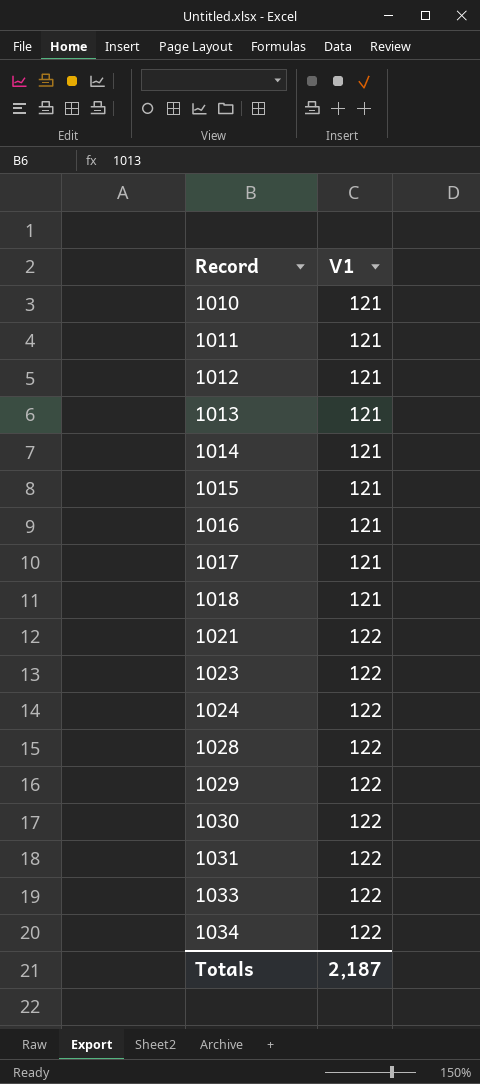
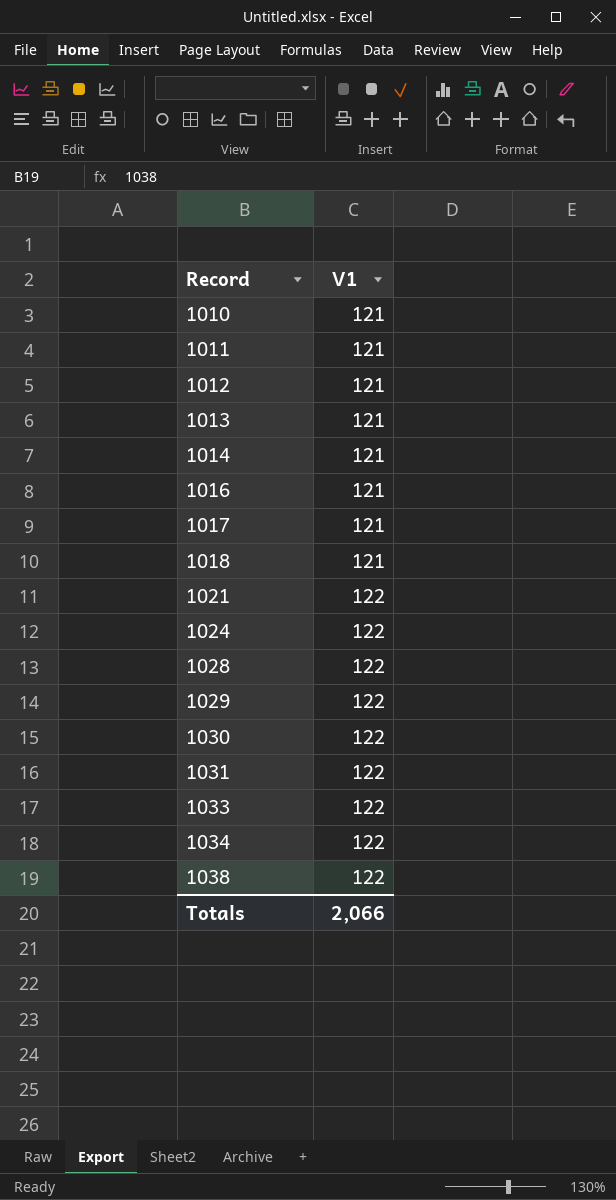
row 1015: 121 -> none
row 1023: 122 -> none
row 1038: none -> 122
Totals | V1: 2,187 -> 2,066

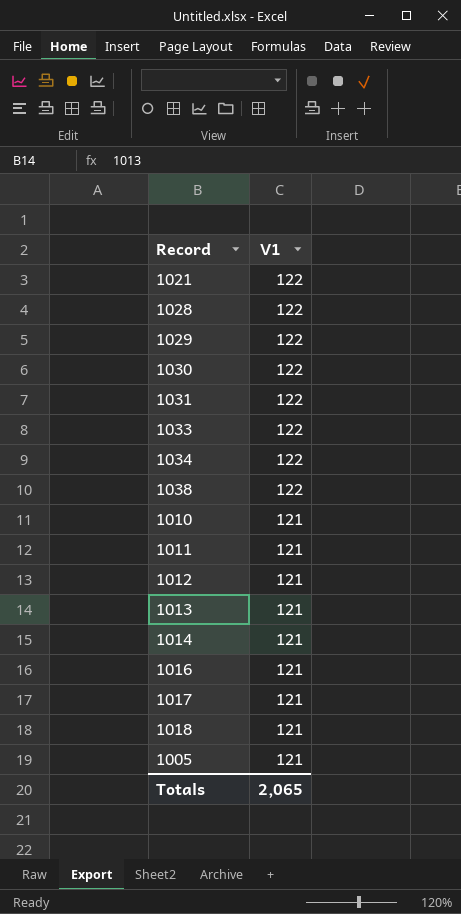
row order: Record ascending -> V1 descending
row 1024: 122 -> none
row 1005: none -> 121
Totals | V1: 2,066 -> 2,065

